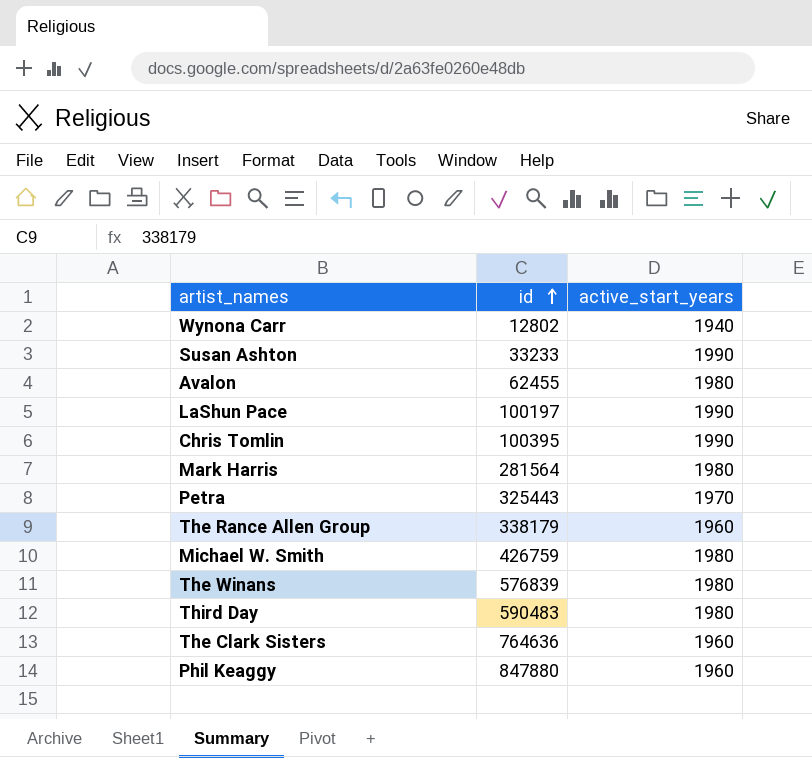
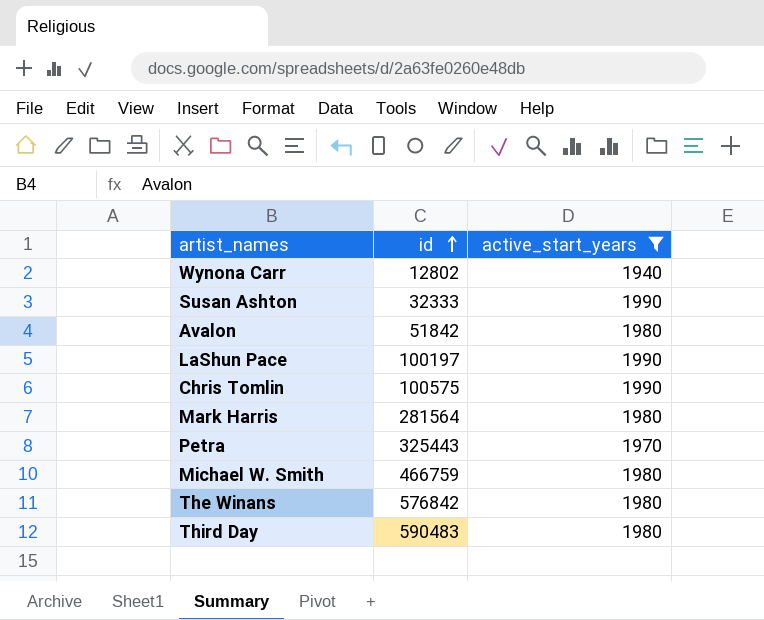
filter: none -> active_start_years != 1960
Susan Ashton | id: 33233 -> 32333
Avalon | id: 62455 -> 51842
Chris Tomlin | id: 100395 -> 100575
Michael W. Smith | id: 426759 -> 466759
The Winans | id: 576839 -> 576842

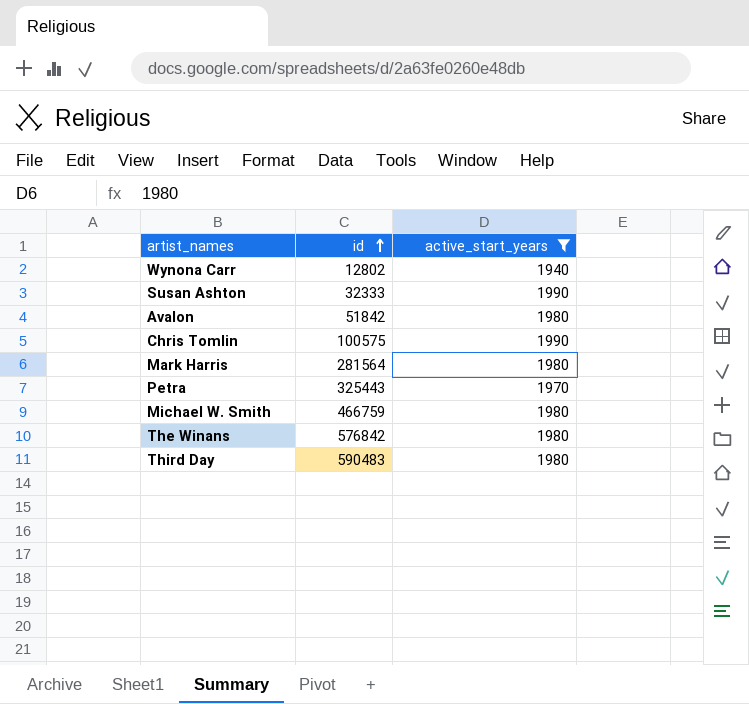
row LaShun Pace: 100197 | 1990 -> none

